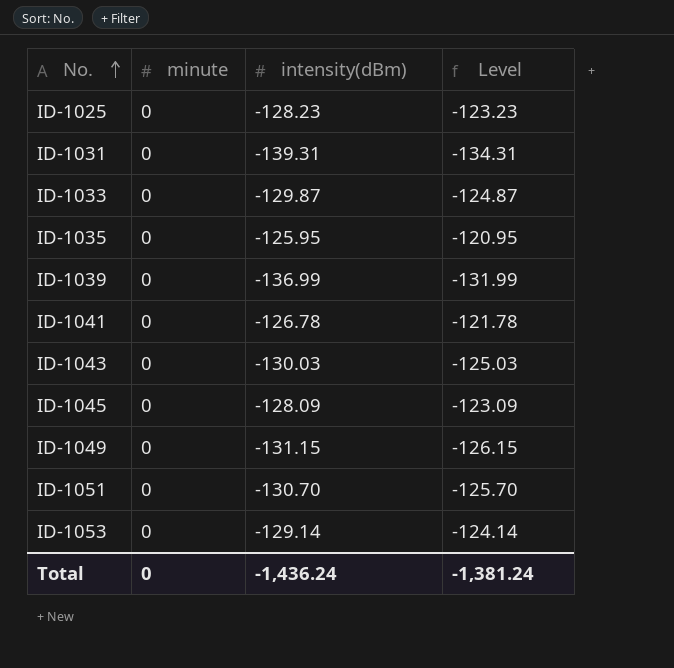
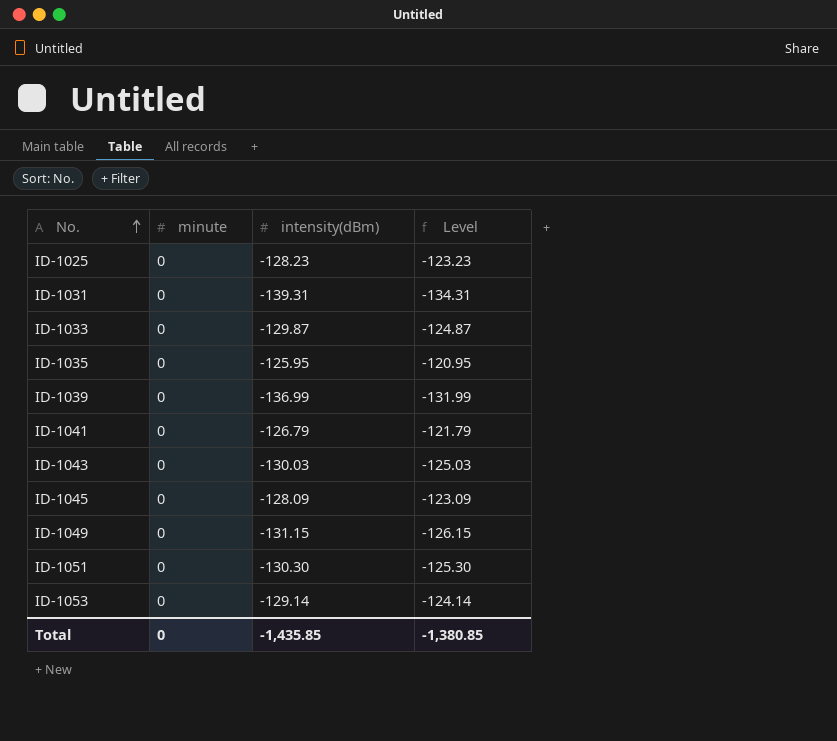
ID-1041 | intensity(dBm): -126.78 -> -126.79
ID-1041 | Level: -121.78 -> -121.79
ID-1051 | intensity(dBm): -130.70 -> -130.30
ID-1051 | Level: -125.70 -> -125.30
Total | intensity(dBm): -1,436.24 -> -1,435.85
Total | Level: -1,381.24 -> -1,380.85

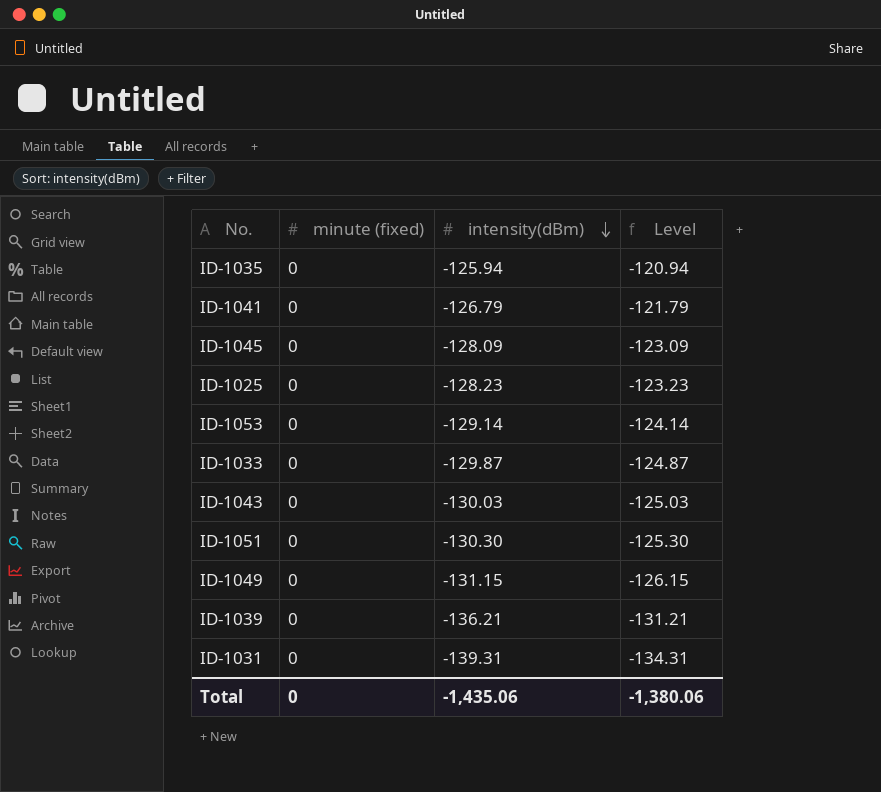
row order: No. ascending -> intensity(dBm) descending
column name: minute -> minute (fixed)
ID-1035 | intensity(dBm): -125.95 -> -125.94
ID-1035 | Level: -120.95 -> -120.94
ID-1039 | intensity(dBm): -136.99 -> -136.21
ID-1039 | Level: -131.99 -> -131.21
Total | intensity(dBm): -1,435.85 -> -1,435.06
Total | Level: -1,380.85 -> -1,380.06

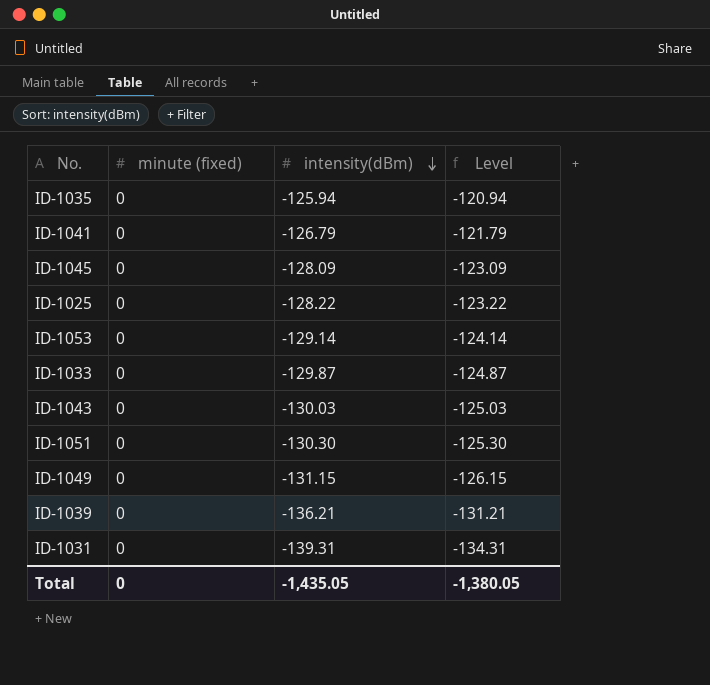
ID-1025 | intensity(dBm): -128.23 -> -128.22
ID-1025 | Level: -123.23 -> -123.22
Total | intensity(dBm): -1,435.06 -> -1,435.05
Total | Level: -1,380.06 -> -1,380.05

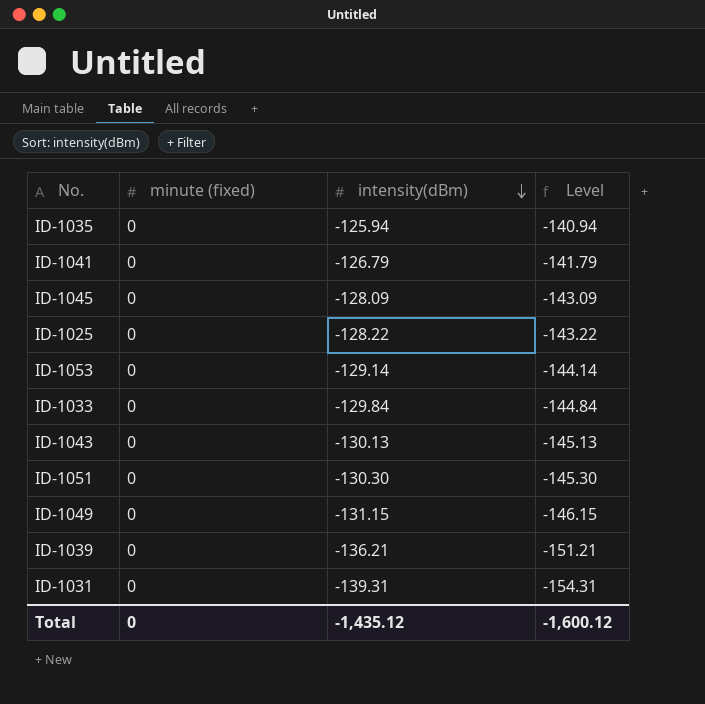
column Level | formula: [intensity(dBm)] + 5 -> [intensity(dBm)] - 15
ID-1033 | intensity(dBm): -129.87 -> -129.84
ID-1043 | intensity(dBm): -130.03 -> -130.13
Total | intensity(dBm): -1,435.05 -> -1,435.12
Total | Level: -1,380.05 -> -1,600.12

